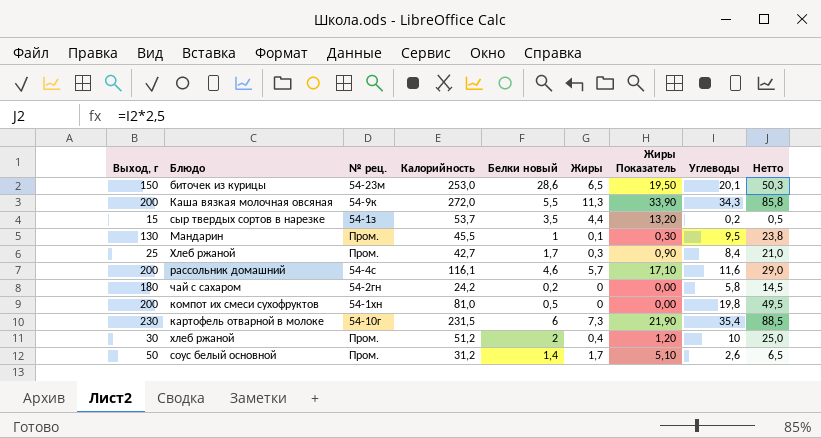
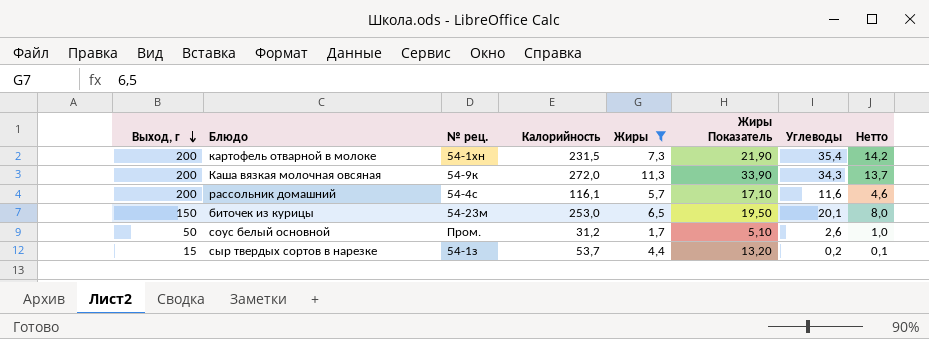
filter: none -> Жиры >= 1,7
row order: none -> Выход, г descending
column Белки новый | position: 5 -> none
column Нетто | formula: [Углеводы] * 2,5 -> [Углеводы] * 0,4
картофель отварной в молоке | Выход, г: 230 -> 200
картофель отварной в молоке | № рец.: 54-10г -> 54-1хн

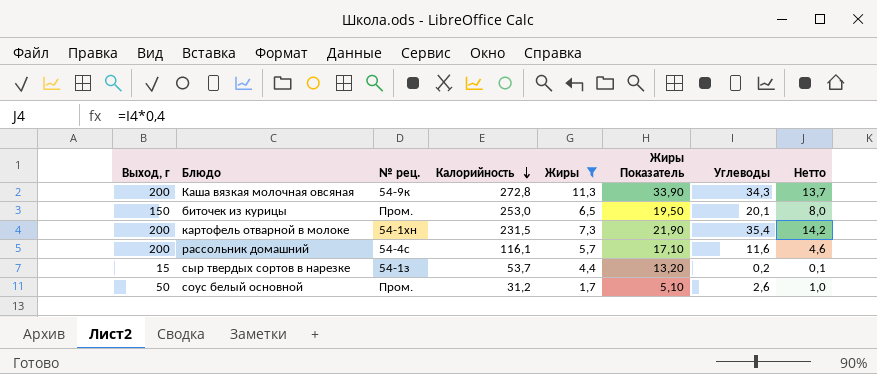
row order: Выход, г descending -> Калорийность descending
Каша вязкая молочная овсяная | Калорийность: 272,0 -> 272,8
биточек из курицы | № рец.: 54-23м -> Пром.

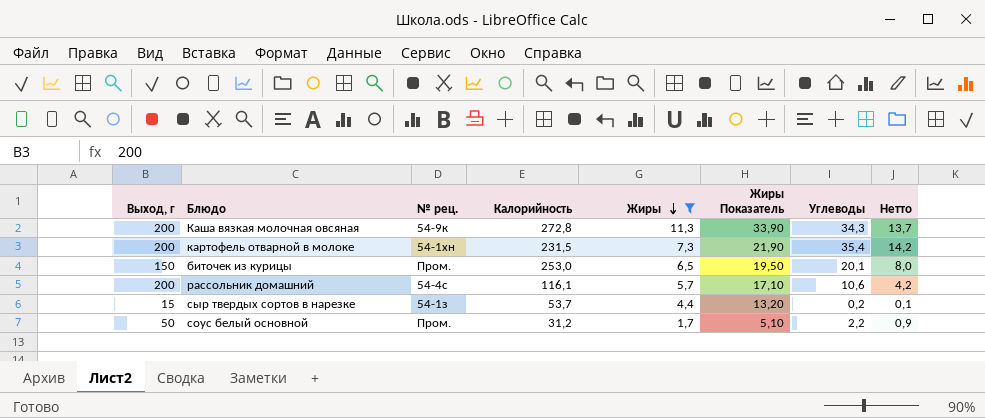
row order: Калорийность descending -> Жиры descending
рассольник домашний | Углеводы: 11,6 -> 10,6
рассольник домашний | Нетто: 4,6 -> 4,2
соус белый основной | Углеводы: 2,6 -> 2,2
соус белый основной | Нетто: 1,0 -> 0,9

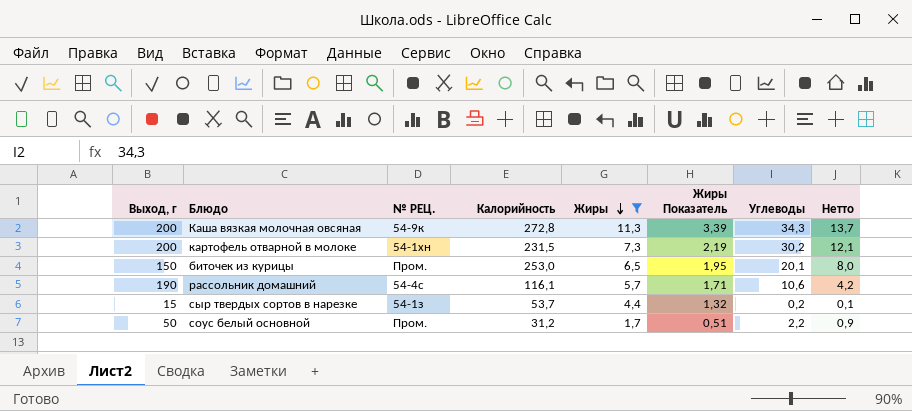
column name: № рец. -> № РЕЦ.
column Жиры Показатель | formula: [Жиры] * 3 -> [Жиры] * 0,3
картофель отварной в молоке | Углеводы: 35,4 -> 30,2
картофель отварной в молоке | Нетто: 14,2 -> 12,1
рассольник домашний | Выход, г: 200 -> 190

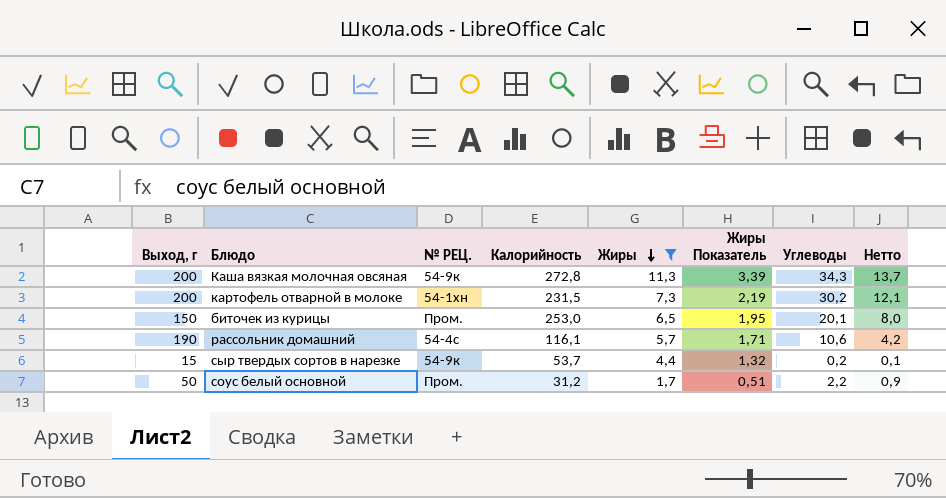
сыр твердых сортов в нарезке | № РЕЦ.: 54-1з -> 54-9к

